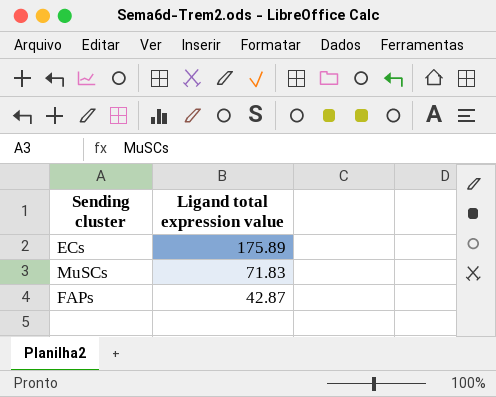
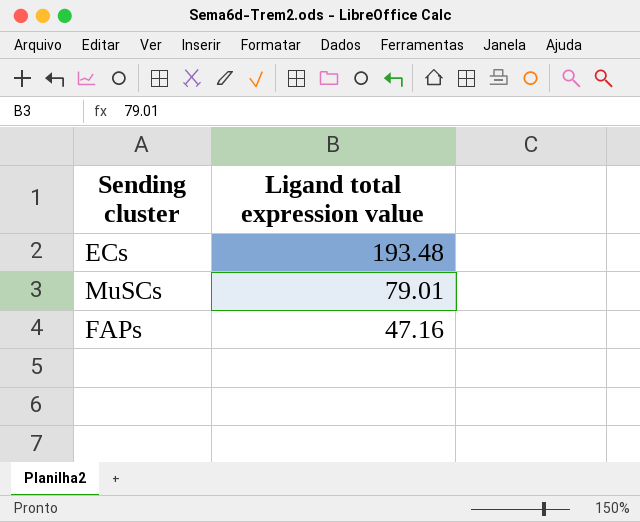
ECs | Ligand total expression value: 175.89 -> 193.48
MuSCs | Ligand total expression value: 71.83 -> 79.01
FAPs | Ligand total expression value: 42.87 -> 47.16

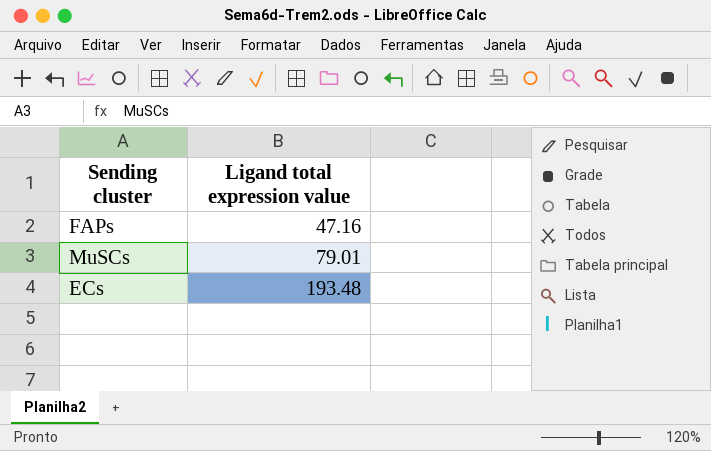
row order: Ligand total expression value descending -> Ligand total expression value ascending

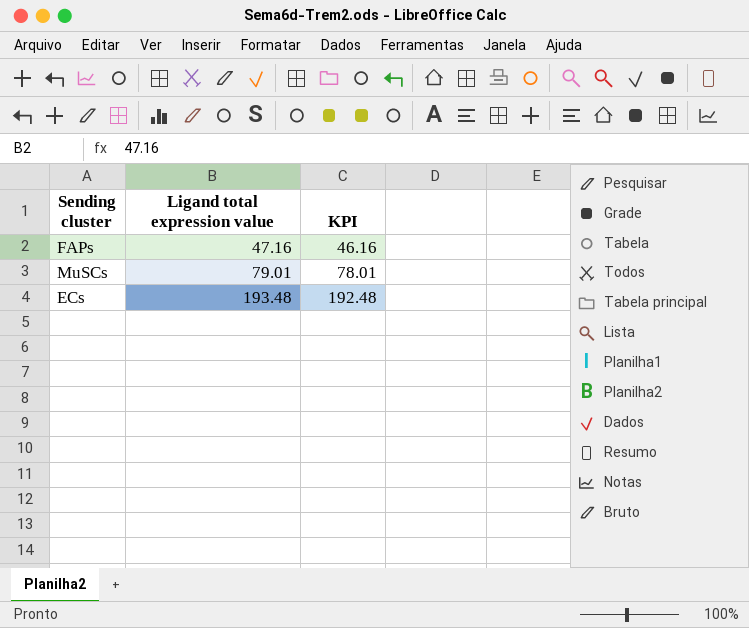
column KPI | formula: none -> [Ligand total expression value] - 1

